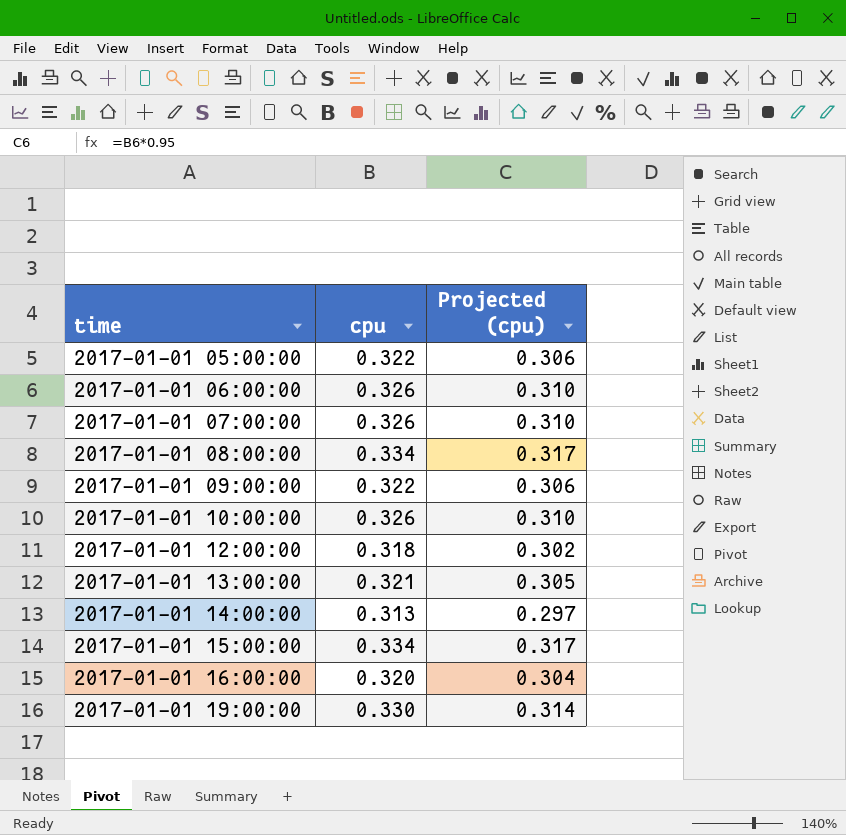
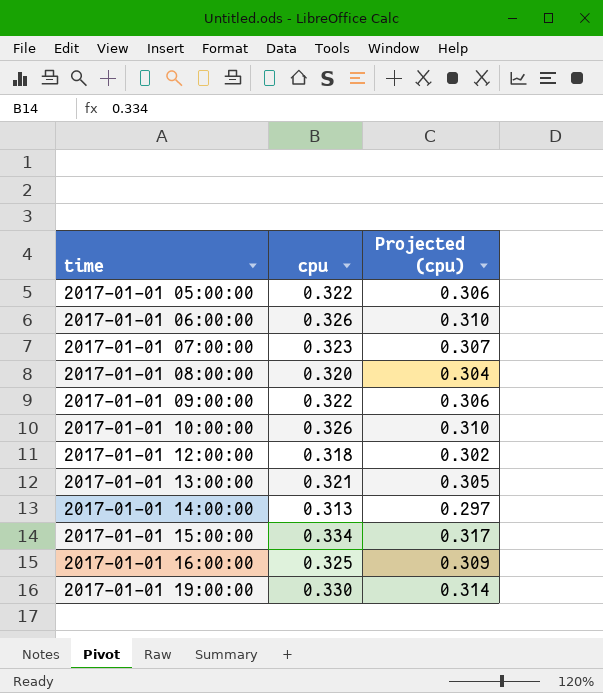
2017-01-01 07:00:00 | cpu: 0.326 -> 0.323
2017-01-01 07:00:00 | Projected (cpu): 0.310 -> 0.307
2017-01-01 08:00:00 | cpu: 0.334 -> 0.320
2017-01-01 08:00:00 | Projected (cpu): 0.317 -> 0.304
2017-01-01 16:00:00 | cpu: 0.320 -> 0.325
2017-01-01 16:00:00 | Projected (cpu): 0.304 -> 0.309

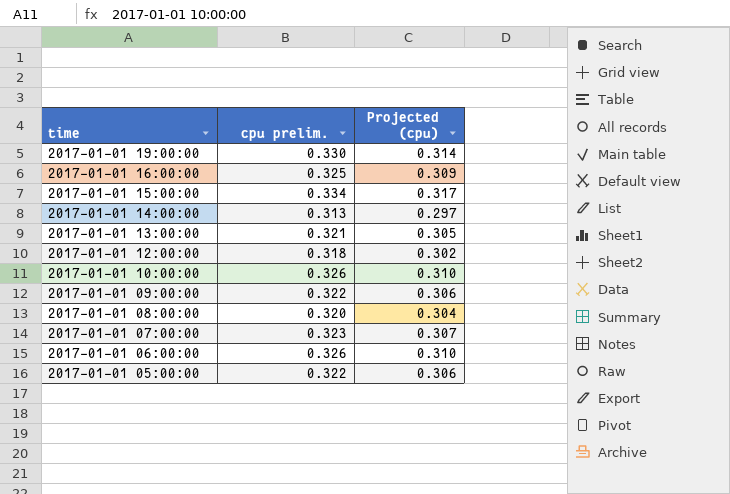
row order: time ascending -> time descending
column name: cpu -> cpu prelim.

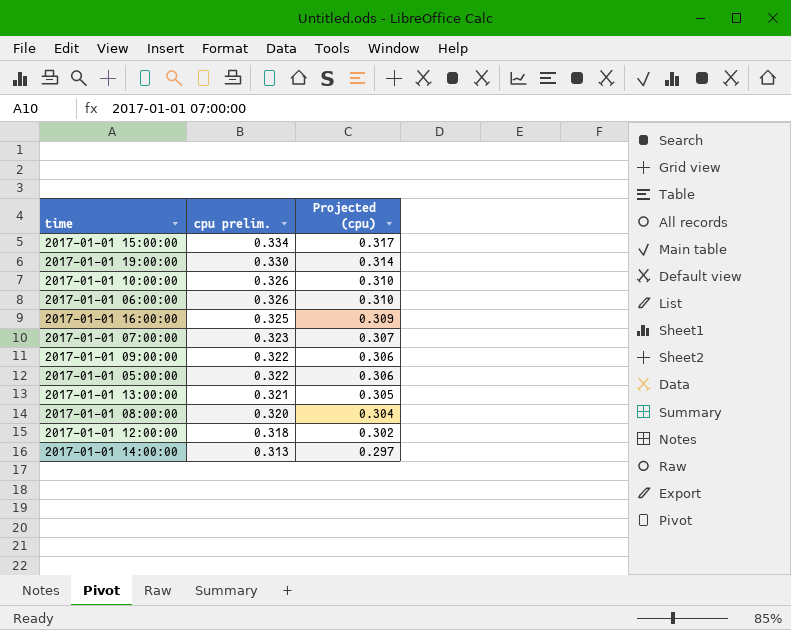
row order: time descending -> cpu prelim. descending

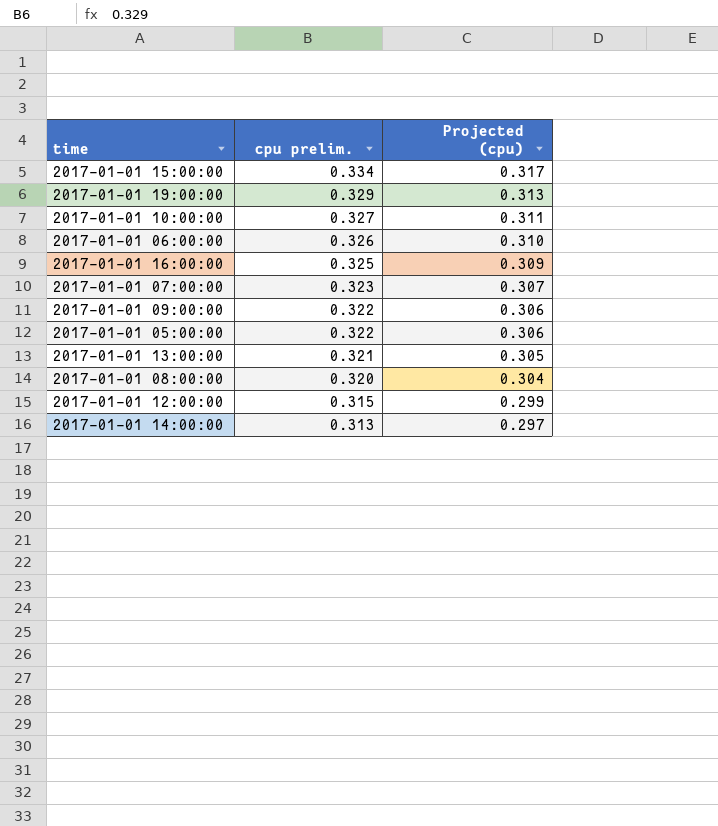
2017-01-01 19:00:00 | cpu prelim.: 0.330 -> 0.329
2017-01-01 19:00:00 | Projected (cpu): 0.314 -> 0.313
2017-01-01 10:00:00 | cpu prelim.: 0.326 -> 0.327
2017-01-01 10:00:00 | Projected (cpu): 0.310 -> 0.311
2017-01-01 12:00:00 | cpu prelim.: 0.318 -> 0.315
2017-01-01 12:00:00 | Projected (cpu): 0.302 -> 0.299

